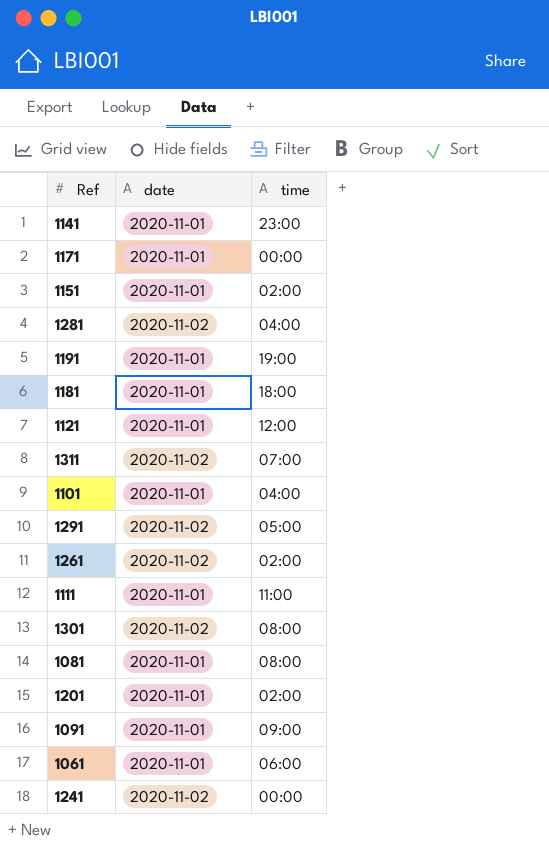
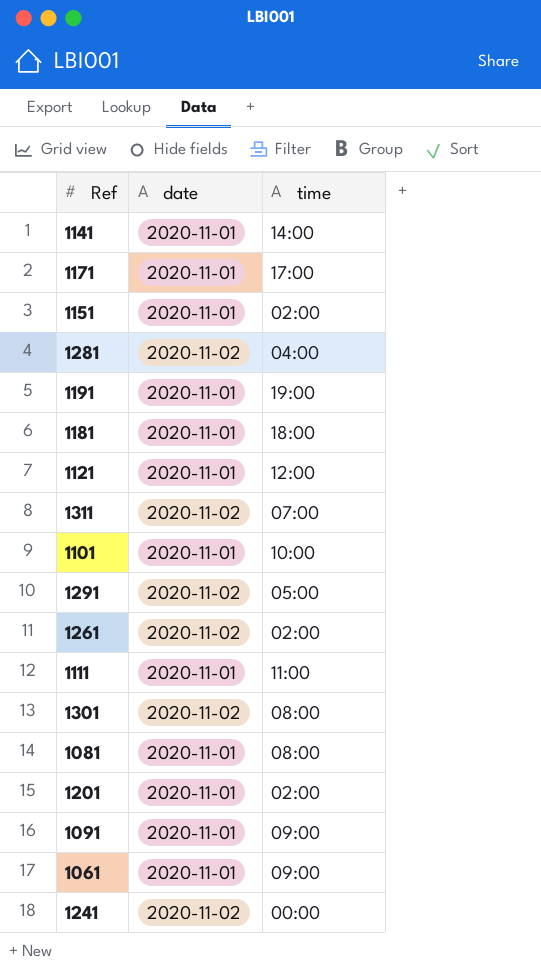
1141 | time: 23:00 -> 14:00
1171 | time: 00:00 -> 17:00
1101 | time: 04:00 -> 10:00
1061 | time: 06:00 -> 09:00

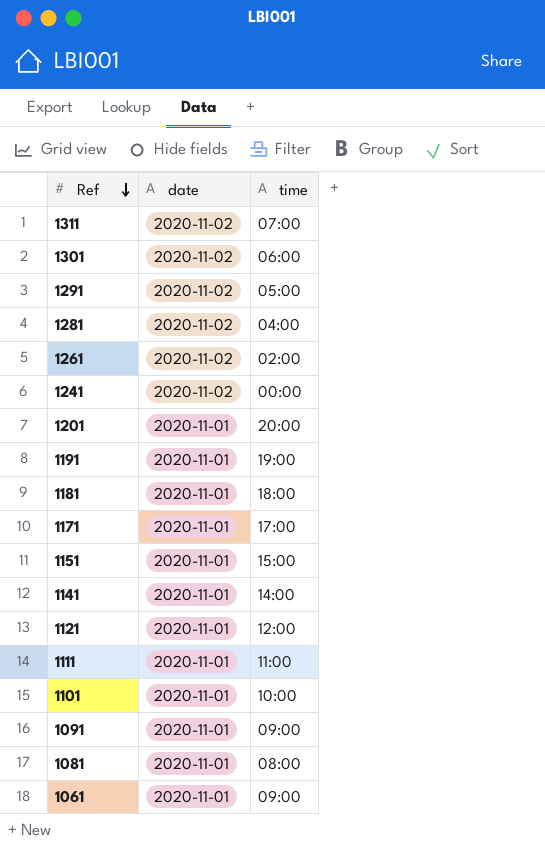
row order: none -> Ref descending
1301 | time: 08:00 -> 06:00
1201 | time: 02:00 -> 20:00
1151 | time: 02:00 -> 15:00

